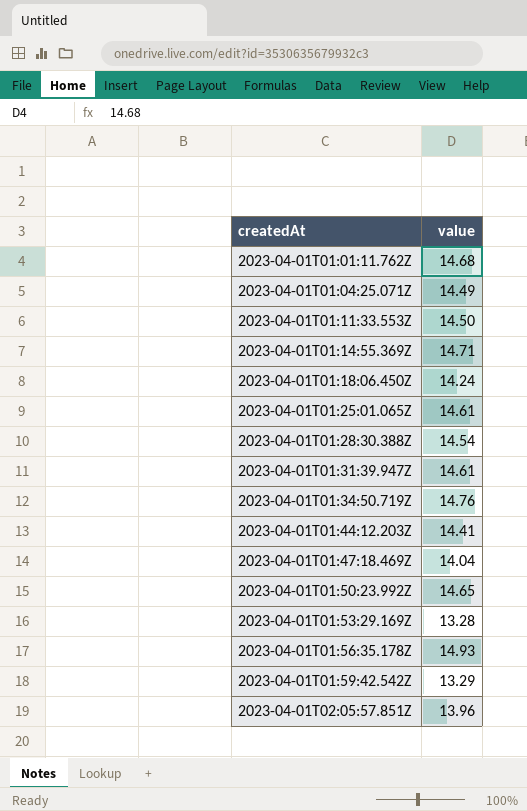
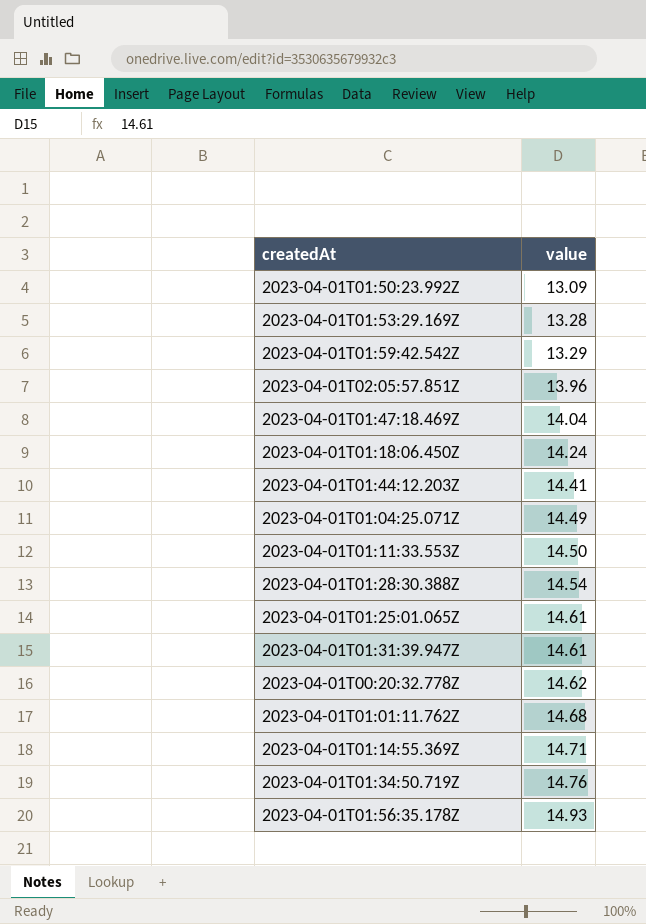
row order: createdAt ascending -> value ascending
2023-04-01T01:50:23.992Z | value: 14.65 -> 13.09
row 2023-04-01T00:20:32.778Z: none -> 14.62

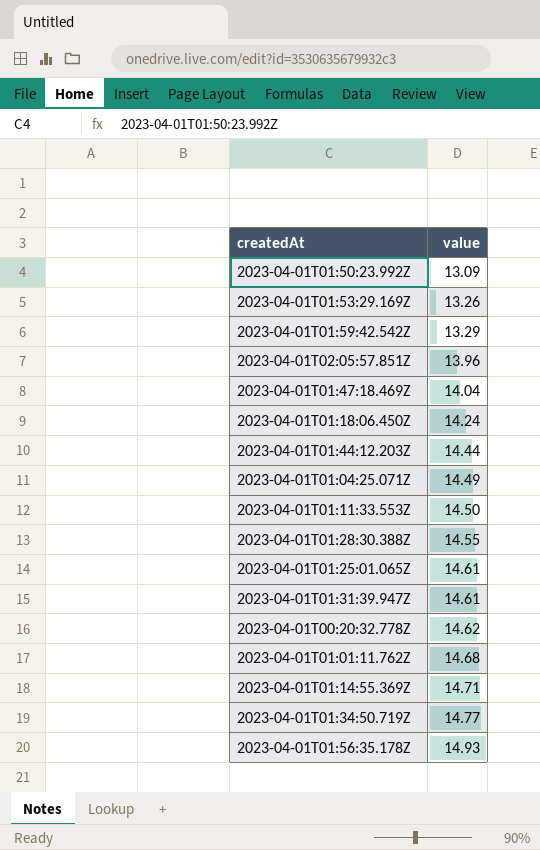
2023-04-01T01:53:29.169Z | value: 13.28 -> 13.26
2023-04-01T01:44:12.203Z | value: 14.41 -> 14.44
2023-04-01T01:28:30.388Z | value: 14.54 -> 14.55
2023-04-01T01:34:50.719Z | value: 14.76 -> 14.77

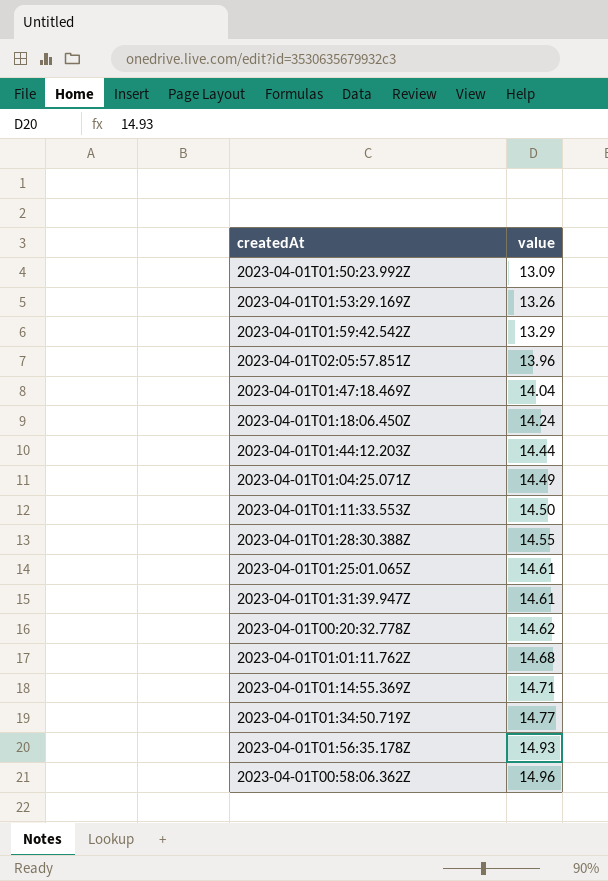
row 2023-04-01T00:58:06.362Z: none -> 14.96

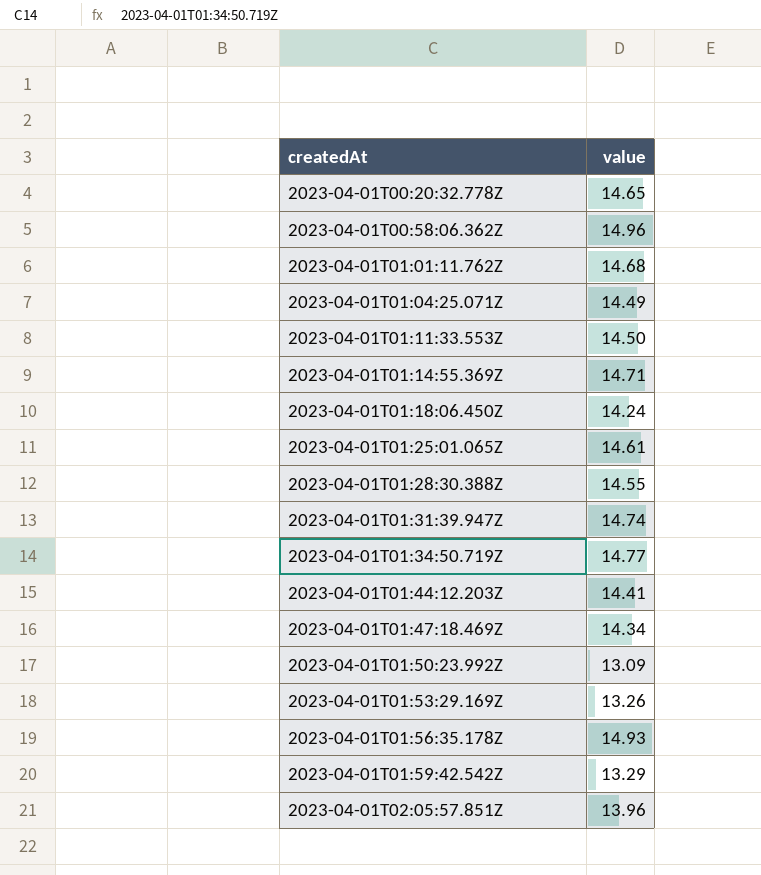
row order: value ascending -> createdAt ascending
2023-04-01T00:20:32.778Z | value: 14.62 -> 14.65
2023-04-01T01:31:39.947Z | value: 14.61 -> 14.74
2023-04-01T01:44:12.203Z | value: 14.44 -> 14.41
2023-04-01T01:47:18.469Z | value: 14.04 -> 14.34

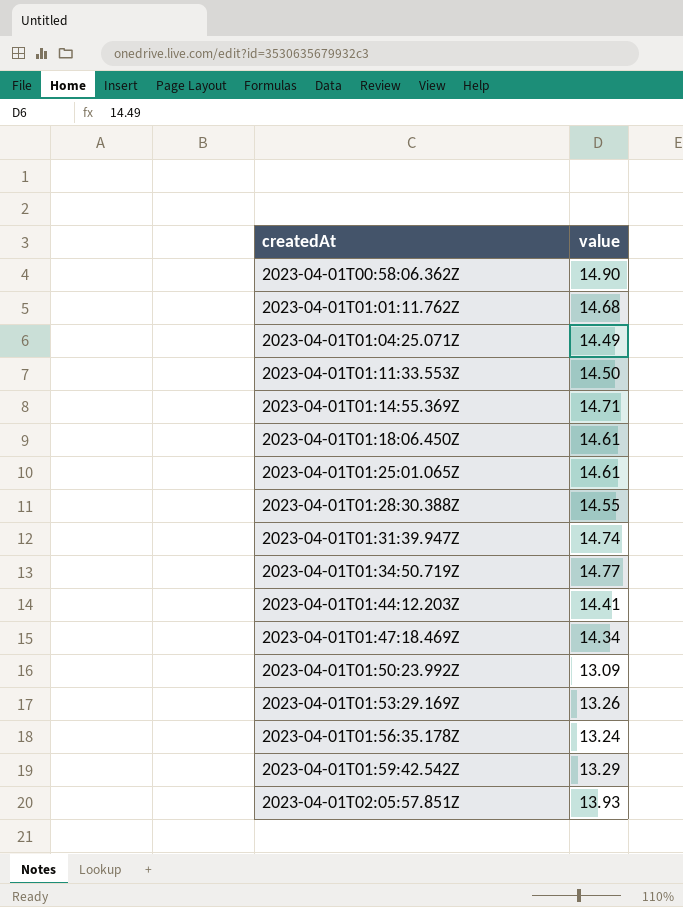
row 2023-04-01T00:20:32.778Z: 14.65 -> none
2023-04-01T00:58:06.362Z | value: 14.96 -> 14.90
2023-04-01T01:18:06.450Z | value: 14.24 -> 14.61
2023-04-01T01:56:35.178Z | value: 14.93 -> 13.24
2023-04-01T02:05:57.851Z | value: 13.96 -> 13.93

